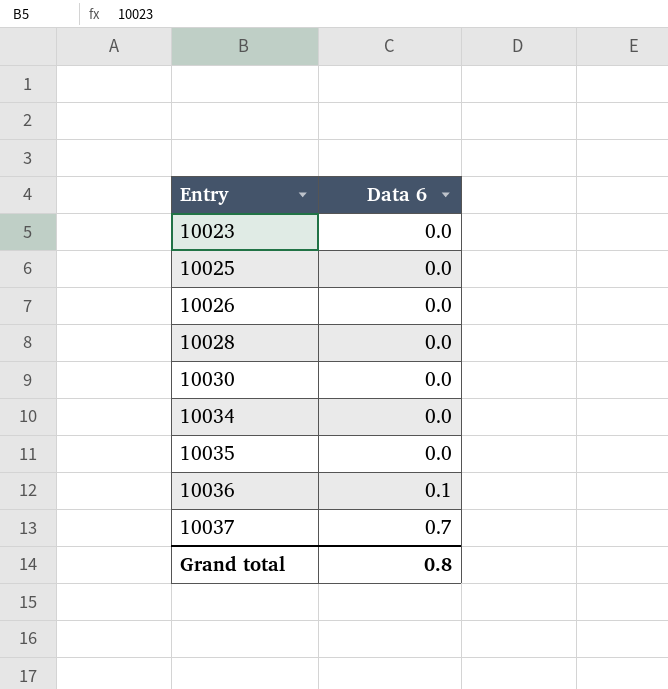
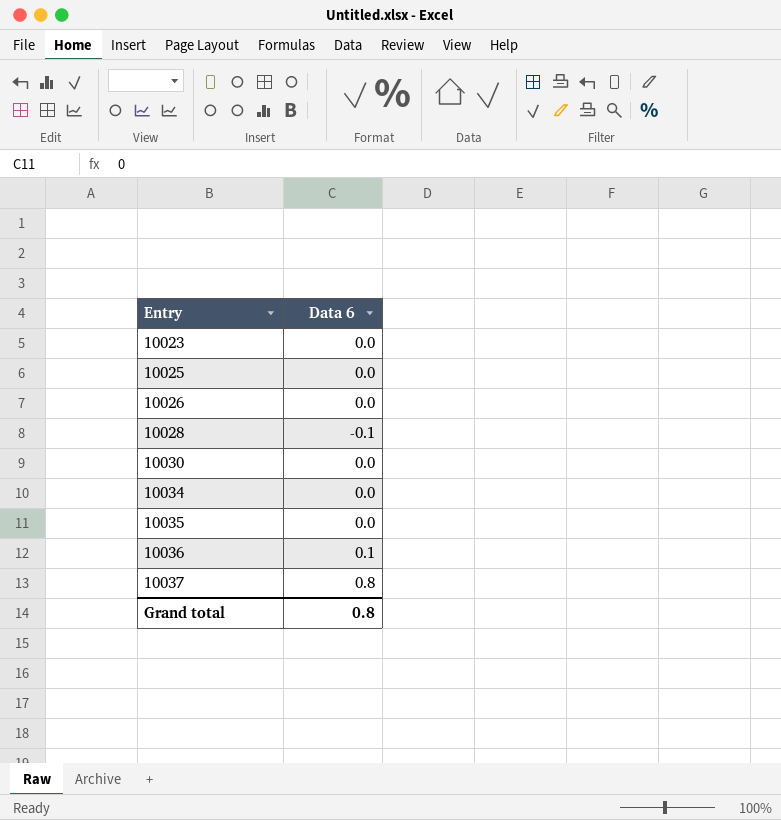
10028 | Data 6: 0.0 -> -0.1
10037 | Data 6: 0.7 -> 0.8

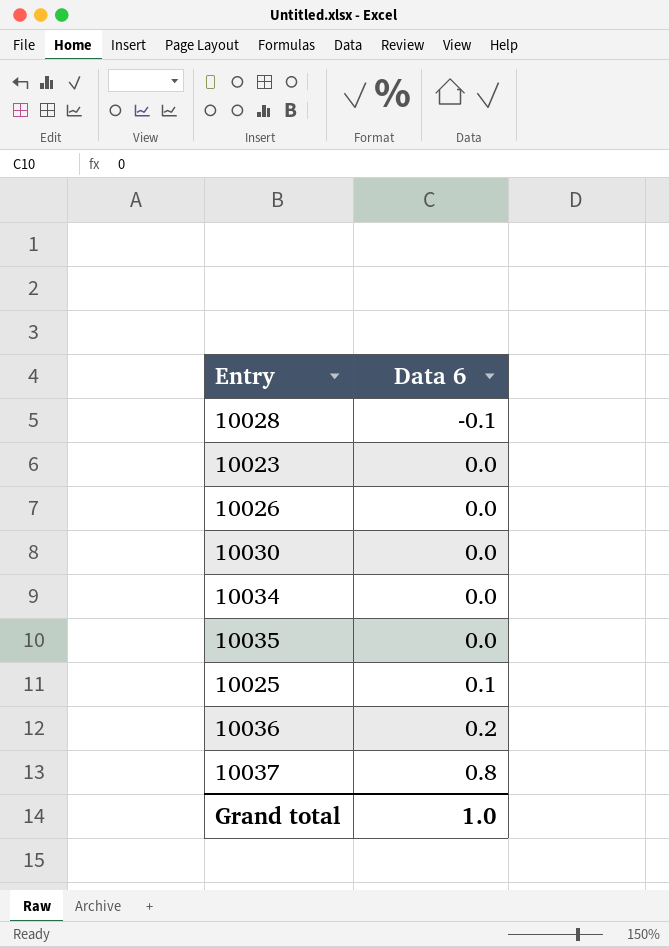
row order: Entry ascending -> Data 6 ascending
10025 | Data 6: 0.0 -> 0.1
10036 | Data 6: 0.1 -> 0.2
Grand total | Data 6: 0.8 -> 1.0

